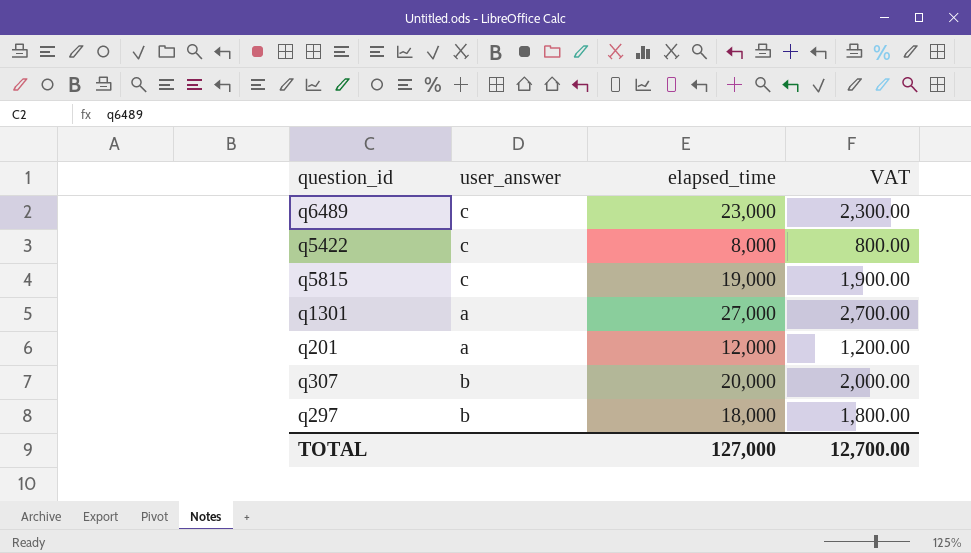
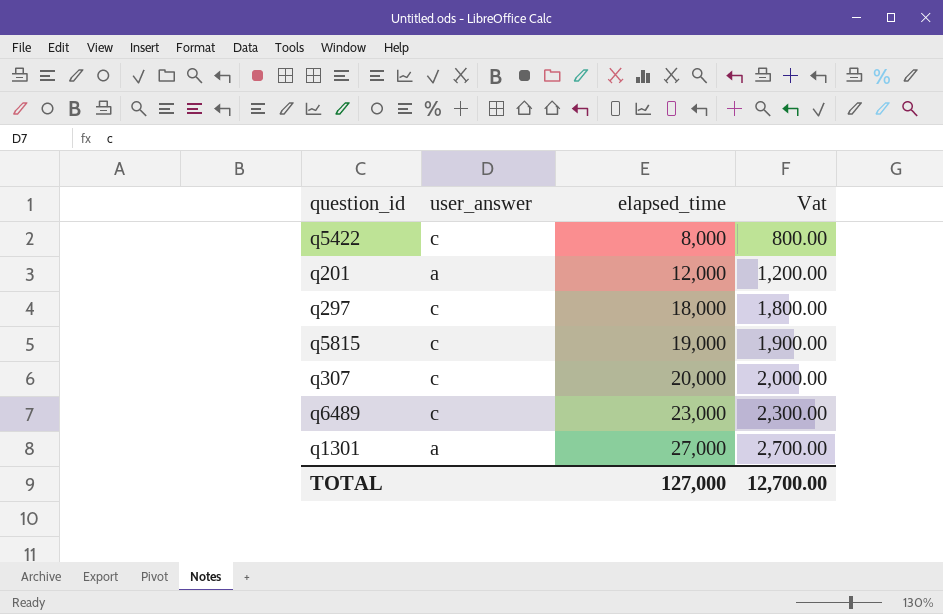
row order: none -> elapsed_time ascending
column name: VAT -> Vat
q297 | user_answer: b -> c
q307 | user_answer: b -> c

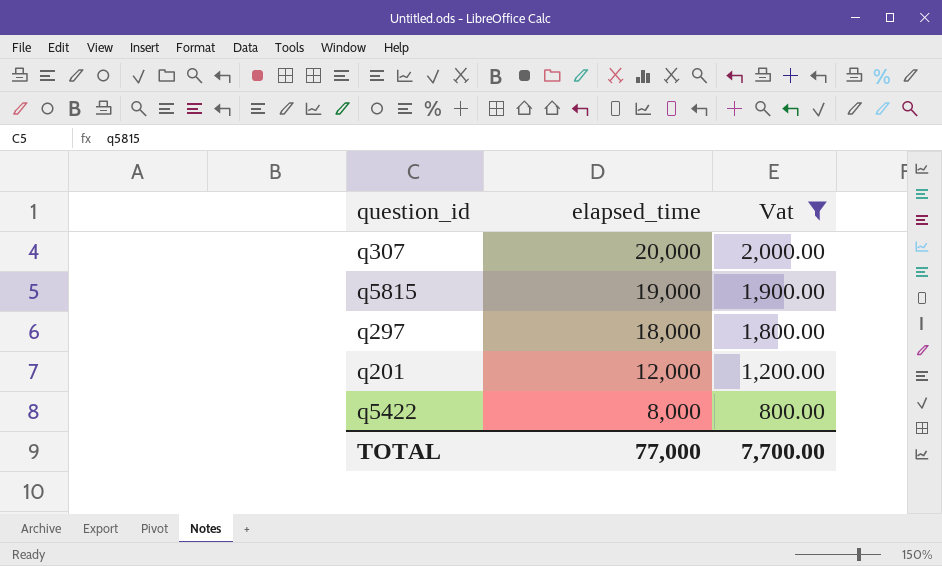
filter: none -> Vat <= 2,000.00
row order: elapsed_time ascending -> elapsed_time descending
column user_answer | position: 2 -> none
TOTAL | elapsed_time: 127,000 -> 77,000
TOTAL | Vat: 12,700.00 -> 7,700.00

